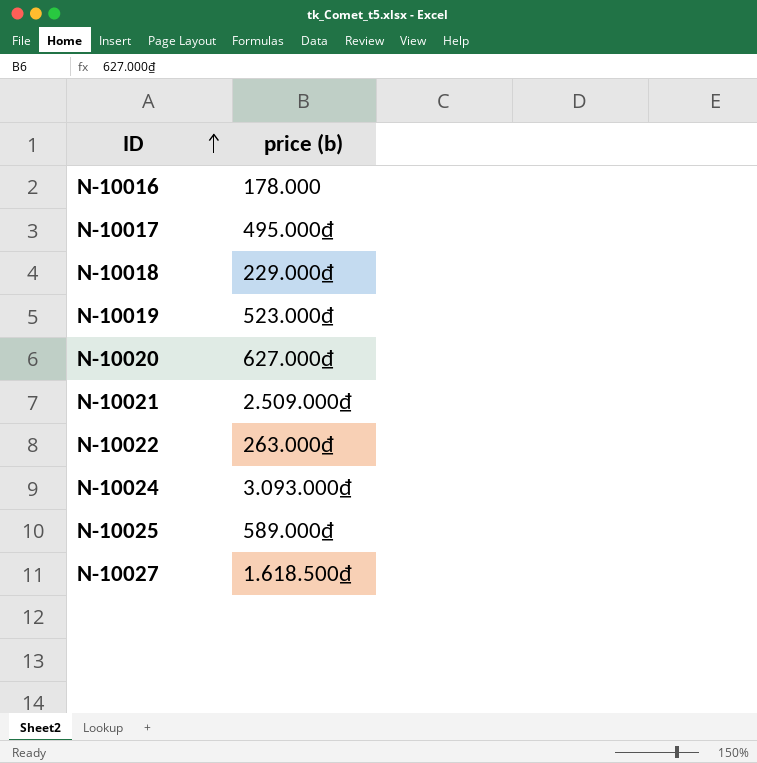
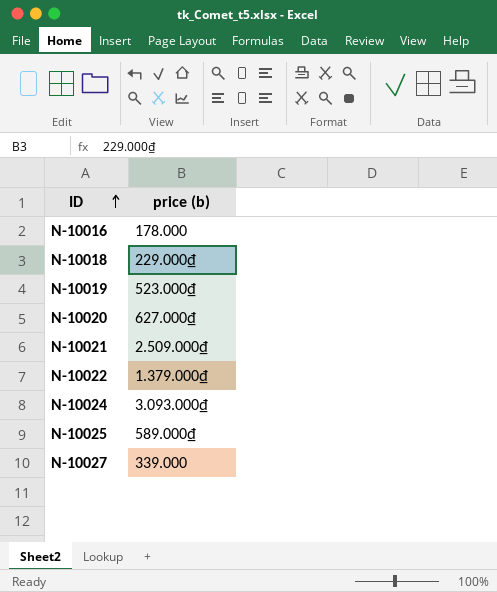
row N-10017: 495.000₫ -> none
N-10022 | price (b): 263.000₫ -> 1.379.000₫
N-10027 | price (b): 1.618.500₫ -> 339.000

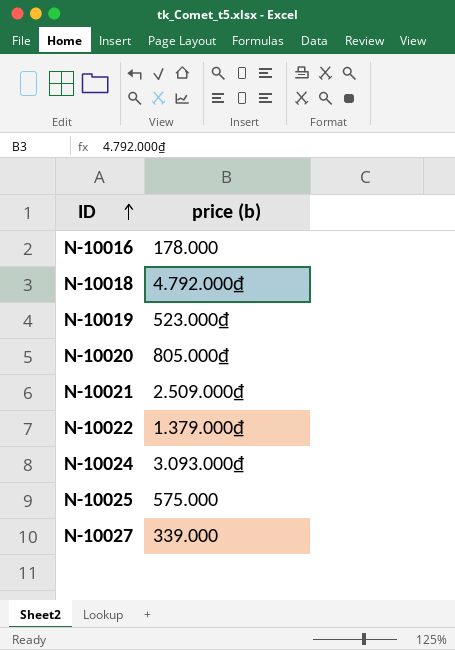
N-10018 | price (b): 229.000₫ -> 4.792.000₫
N-10020 | price (b): 627.000₫ -> 805.000₫
N-10025 | price (b): 589.000₫ -> 575.000

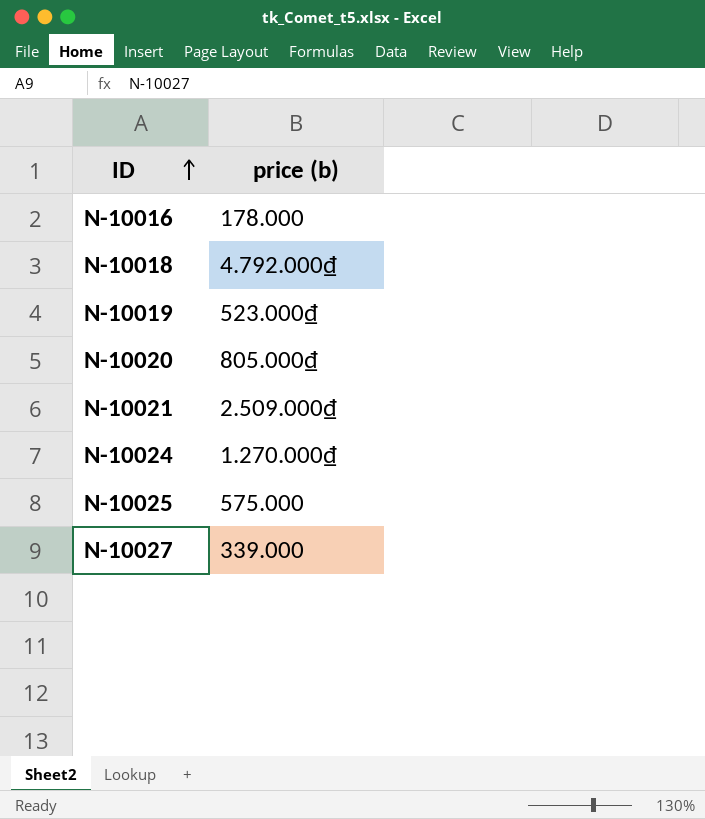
row N-10022: 1.379.000₫ -> none
N-10024 | price (b): 3.093.000₫ -> 1.270.000₫

